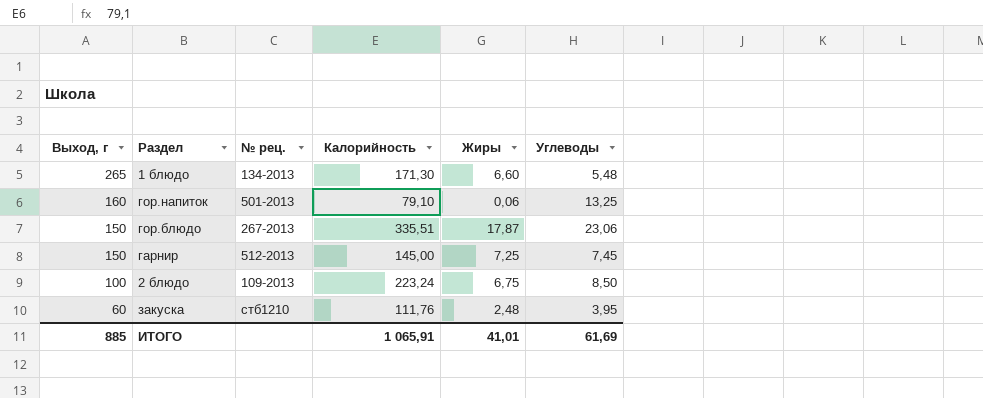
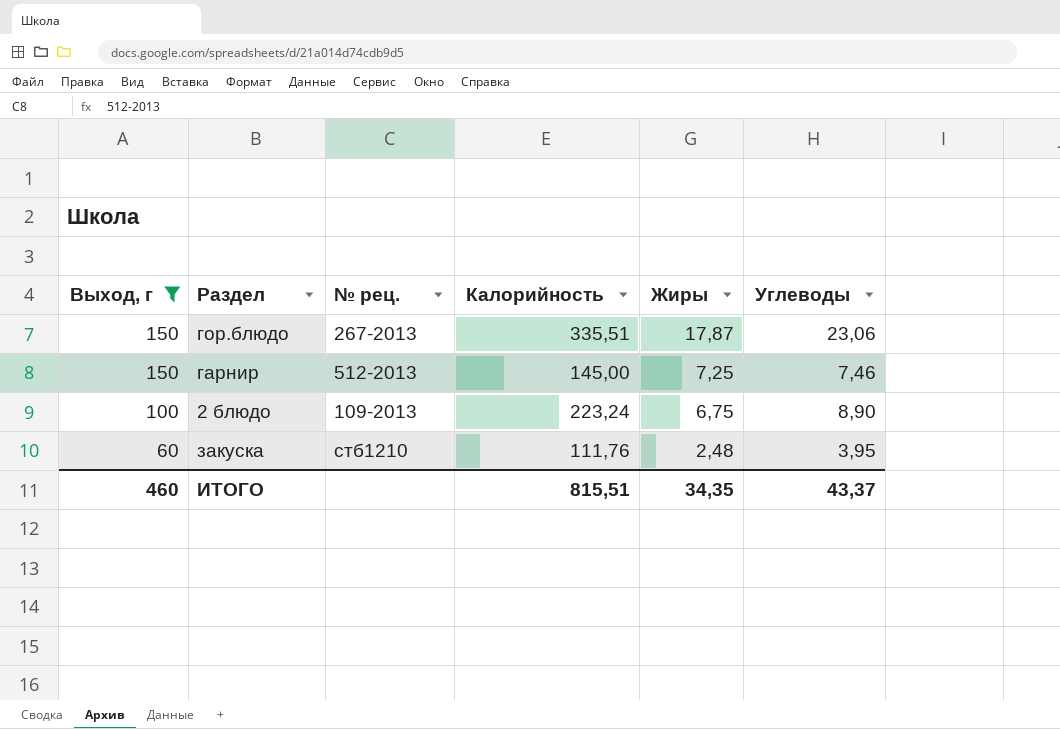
filter: none -> Выход, г <= 150
гарнир | Углеводы: 7,45 -> 7,46
2 блюдо | Углеводы: 8,50 -> 8,90
ИТОГО | Выход, г: 885 -> 460
ИТОГО | Калорийность: 1 065,91 -> 815,51
ИТОГО | Жиры: 41,01 -> 34,35
ИТОГО | Углеводы: 61,69 -> 43,37

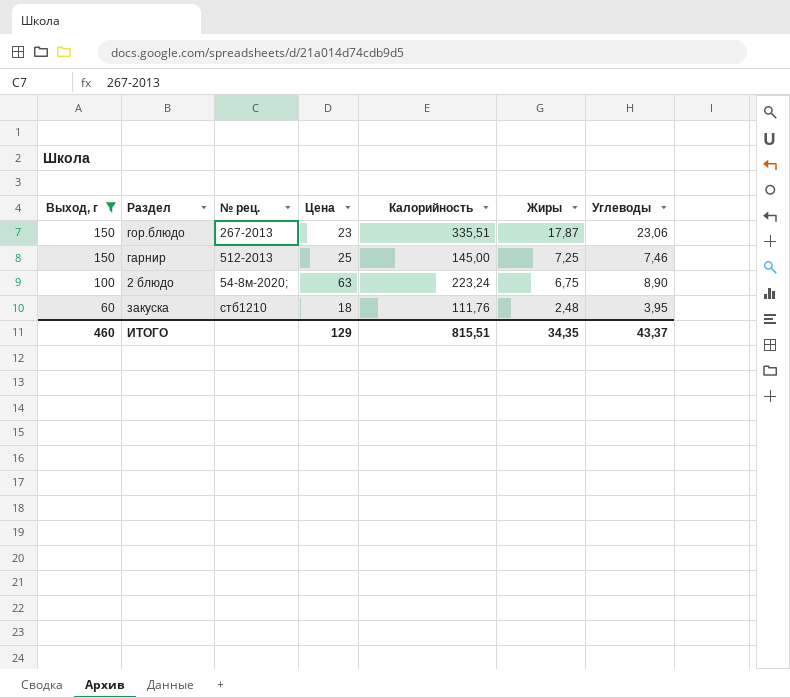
column Цена | position: none -> 4
2 блюдо | № рец.: 109-2013 -> 54-8м-2020;

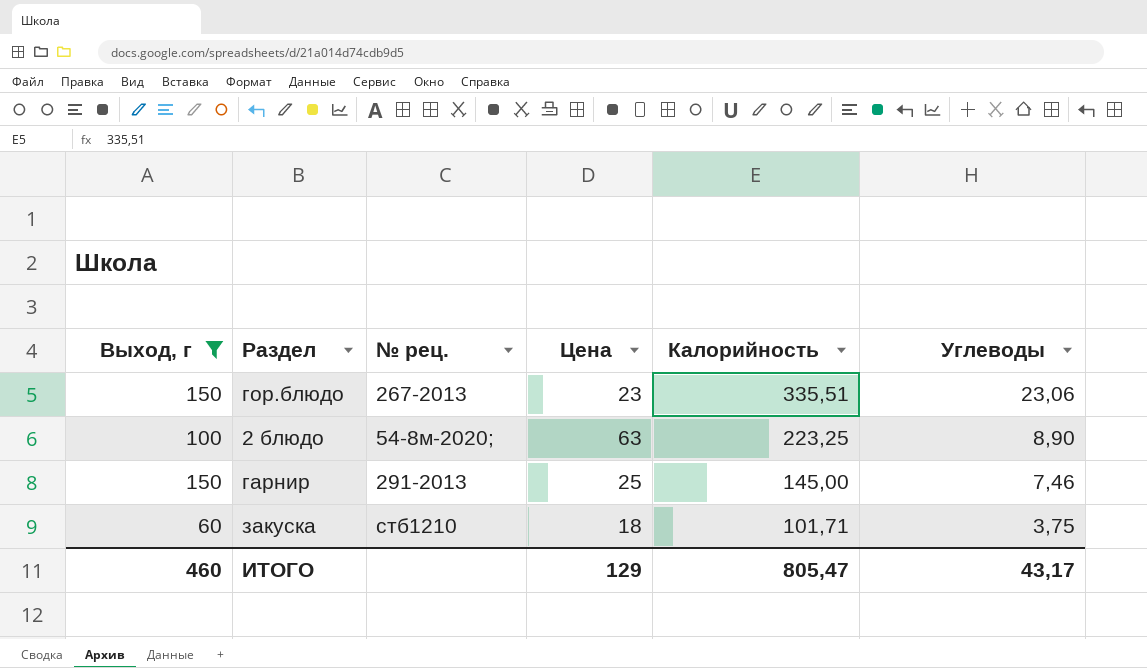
row order: Выход, г descending -> Калорийность descending
column Жиры | position: 6 -> none
2 блюдо | Калорийность: 223,24 -> 223,25
гарнир | № рец.: 512-2013 -> 291-2013
закуска | Калорийность: 111,76 -> 101,71
закуска | Углеводы: 3,95 -> 3,75
ИТОГО | Калорийность: 815,51 -> 805,47
ИТОГО | Углеводы: 43,37 -> 43,17

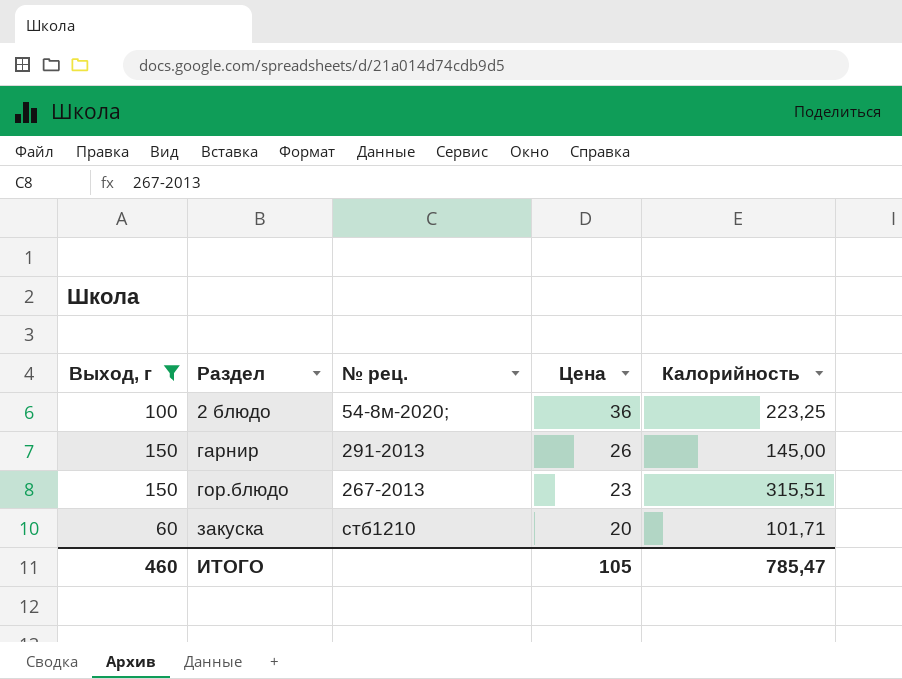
row order: Калорийность descending -> Раздел ascending
column Углеводы | position: 6 -> none
2 блюдо | Цена: 63 -> 36
гарнир | Цена: 25 -> 26
гор.блюдо | Калорийность: 335,51 -> 315,51
закуска | Цена: 18 -> 20
ИТОГО | Цена: 129 -> 105
ИТОГО | Калорийность: 805,47 -> 785,47

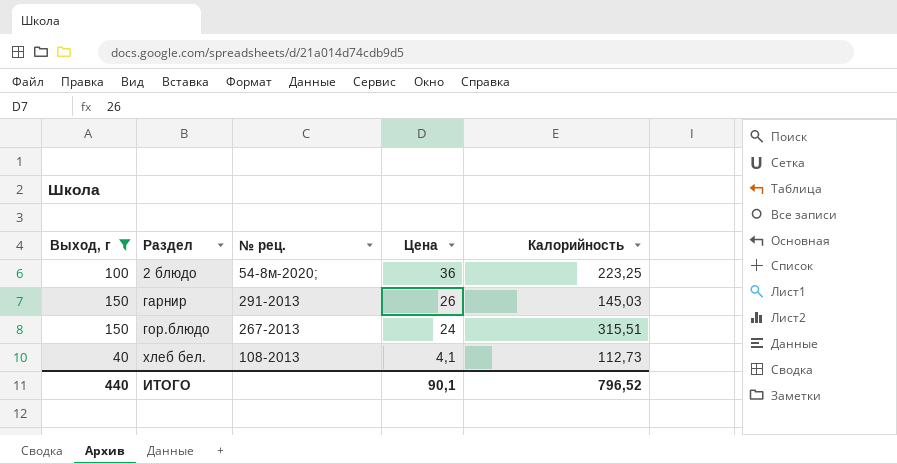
row закуска: 60 | стб1210 | 20 | 101,71 -> none
гарнир | Калорийность: 145,00 -> 145,03
гор.блюдо | Цена: 23 -> 24
row хлеб бел.: none -> 40 | 108-2013 | 4,1 | 112,73
ИТОГО | Выход, г: 460 -> 440
ИТОГО | Цена: 105 -> 90,1
ИТОГО | Калорийность: 785,47 -> 796,52

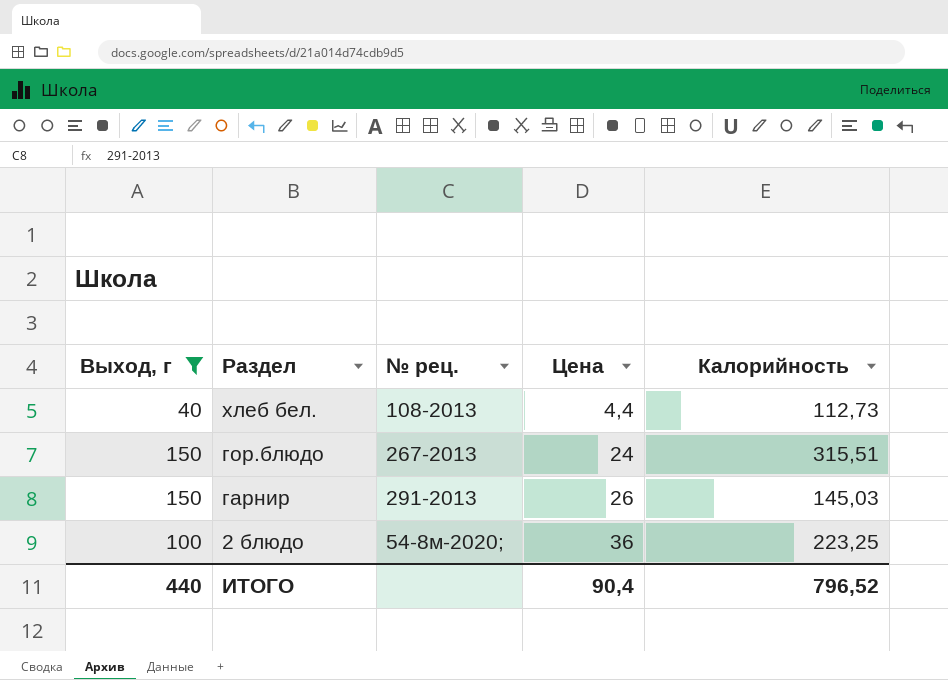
row order: Раздел ascending -> Раздел descending
хлеб бел. | Цена: 4,1 -> 4,4
ИТОГО | Цена: 90,1 -> 90,4

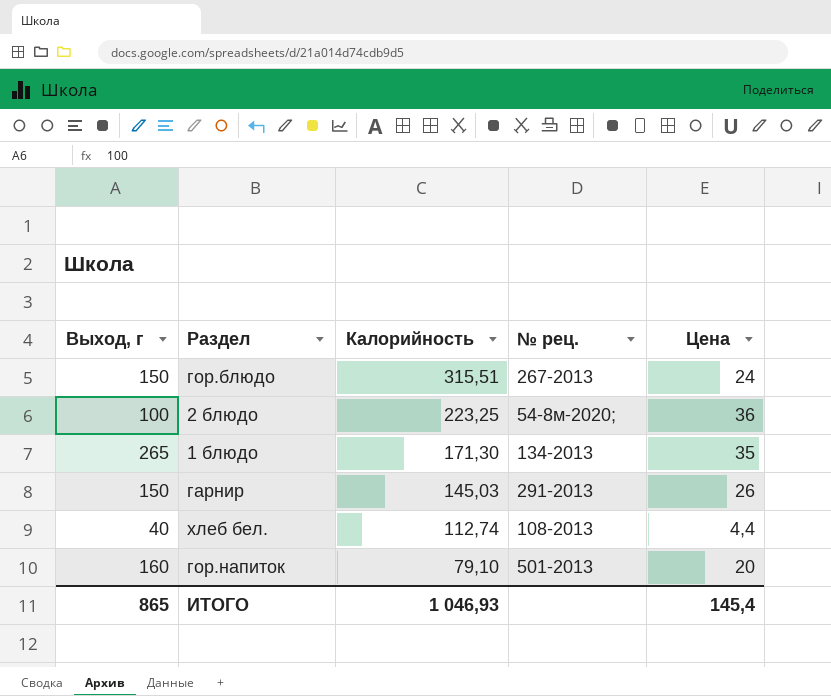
filter: Выход, г <= 150 -> none
row order: Раздел descending -> Калорийность descending
column Калорийность | position: 5 -> 3
хлеб бел. | Калорийность: 112,73 -> 112,74
ИТОГО | Выход, г: 440 -> 865
ИТОГО | Калорийность: 796,52 -> 1 046,93
ИТОГО | Цена: 90,4 -> 145,4

